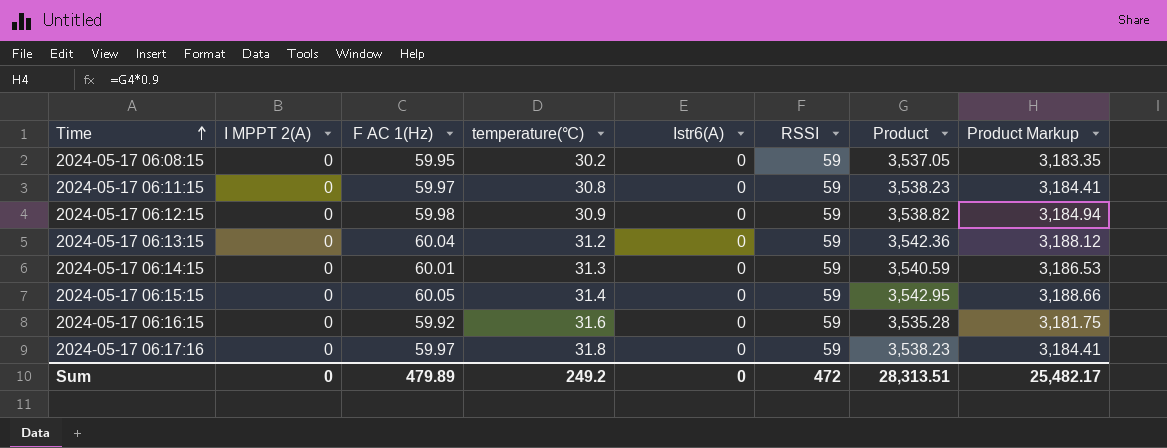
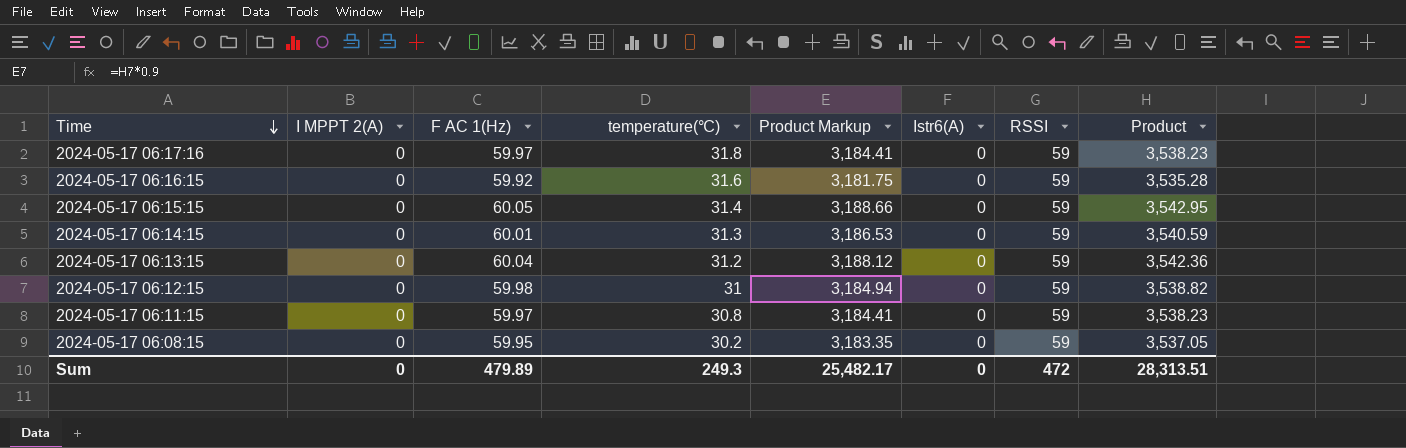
row order: Time ascending -> Time descending
column Product Markup | position: 8 -> 5
2024-05-17 06:12:15 | temperature(℃): 30.9 -> 31
Sum | temperature(℃): 249.2 -> 249.3

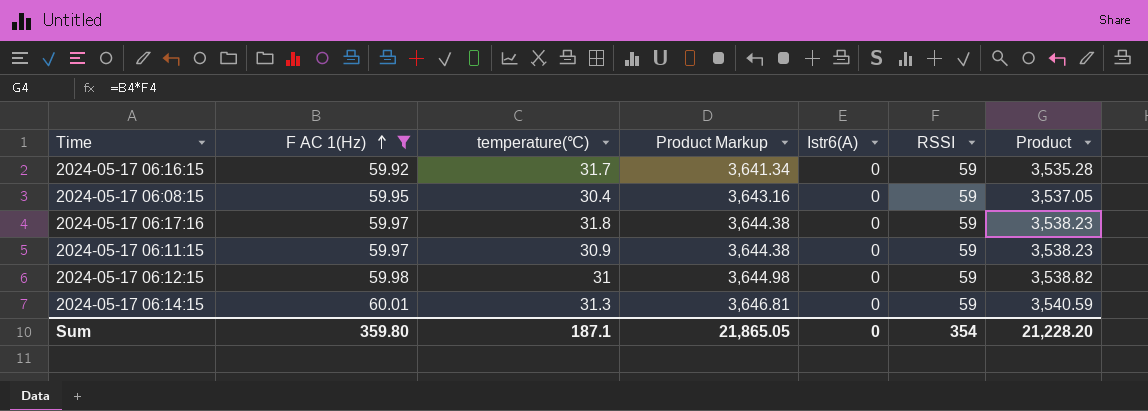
filter: none -> F AC 1(Hz) <= 60.01
row order: Time descending -> F AC 1(Hz) ascending
column I MPPT 2(A) | position: 2 -> none
column Product Markup | formula: [Product] * 0.9 -> [Product] * 1.03
2024-05-17 06:16:15 | temperature(℃): 31.6 -> 31.7
2024-05-17 06:08:15 | temperature(℃): 30.2 -> 30.4
2024-05-17 06:11:15 | temperature(℃): 30.8 -> 30.9
Sum | F AC 1(Hz): 479.89 -> 359.80
Sum | temperature(℃): 249.3 -> 187.1
Sum | Product Markup: 25,482.17 -> 21,865.05
Sum | RSSI: 472 -> 354
Sum | Product: 28,313.51 -> 21,228.20

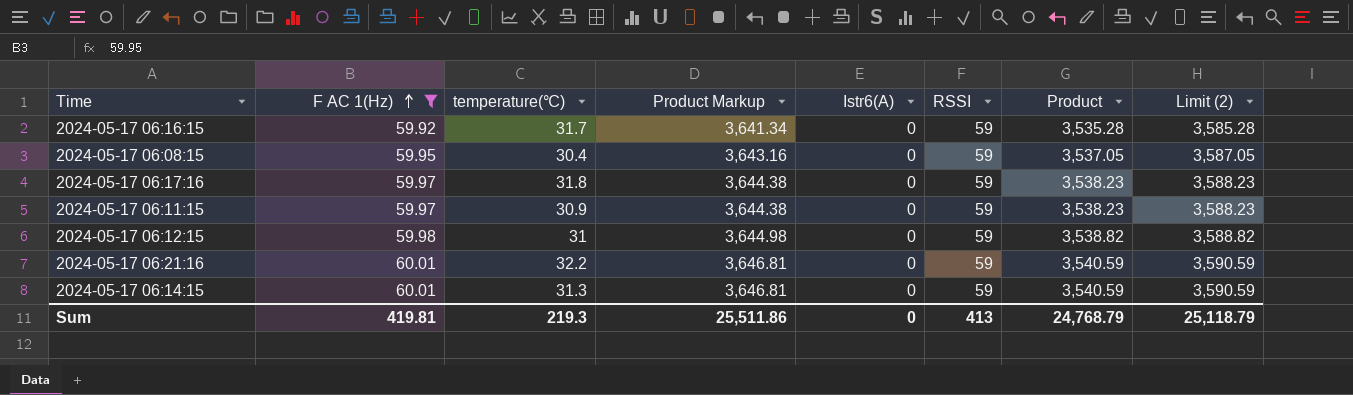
column Limit (2) | formula: none -> [Product] + 50
row 2024-05-17 06:21:16: none -> 60.01 | 32.2 | 3,646.81 | 0 | 59 | 3,540.59 | 3,590.59
Sum | F AC 1(Hz): 359.80 -> 419.81
Sum | temperature(℃): 187.1 -> 219.3
Sum | Product Markup: 21,865.05 -> 25,511.86
Sum | RSSI: 354 -> 413
Sum | Product: 21,228.20 -> 24,768.79

